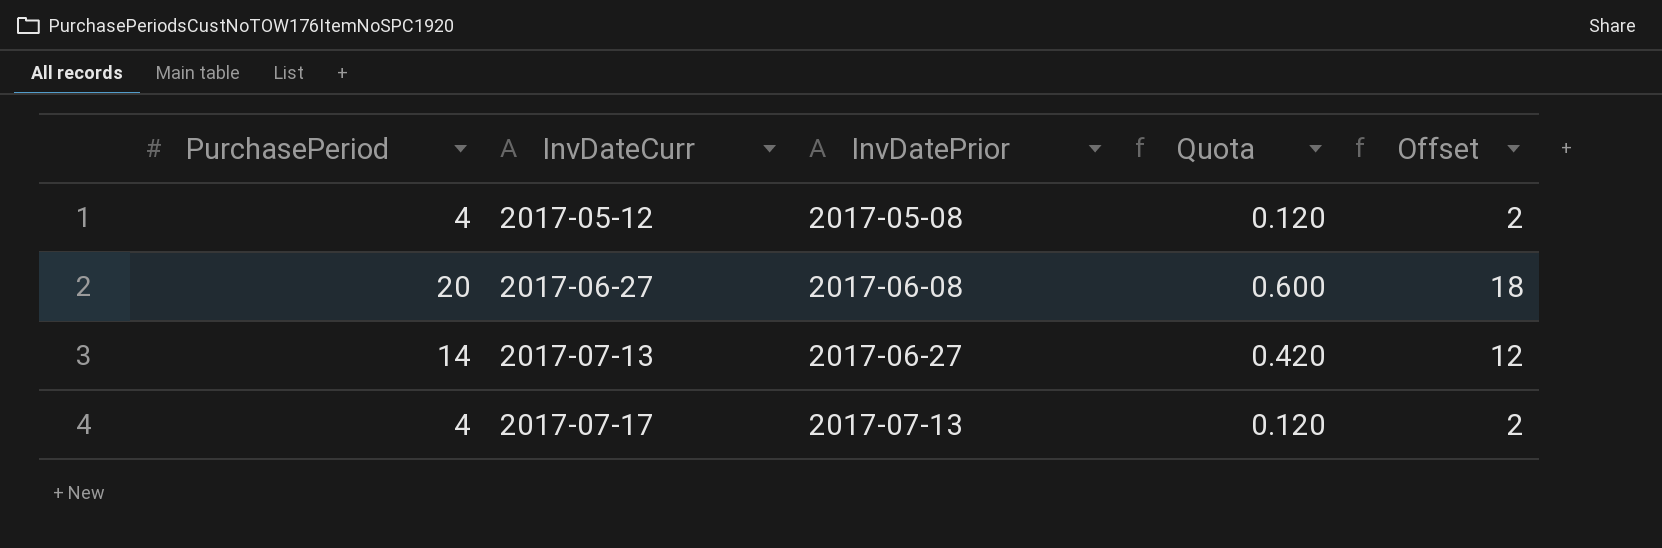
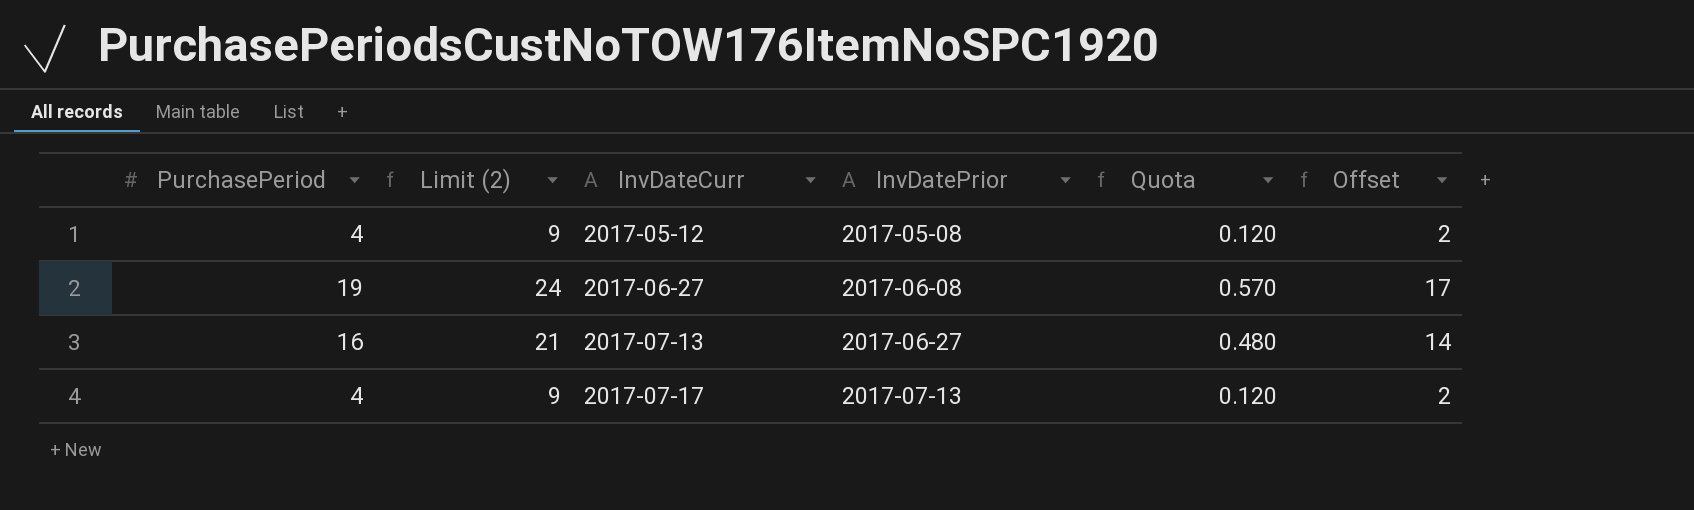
column Limit (2) | formula: none -> [PurchasePeriod] + 5
2017-06-27 | PurchasePeriod: 20 -> 19
2017-06-27 | Quota: 0.600 -> 0.570
2017-06-27 | Offset: 18 -> 17
2017-07-13 | PurchasePeriod: 14 -> 16
2017-07-13 | Quota: 0.420 -> 0.480
2017-07-13 | Offset: 12 -> 14

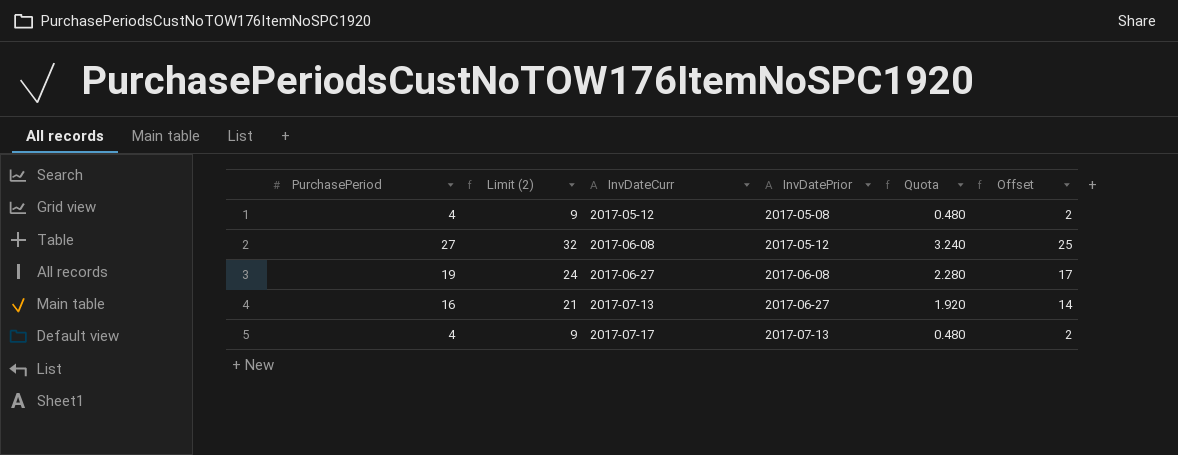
column Quota | formula: [PurchasePeriod] * 0.03 -> [PurchasePeriod] * 0.12
row 2017-06-08: none -> 27 | 32 | 2017-05-12 | 3.240 | 25

